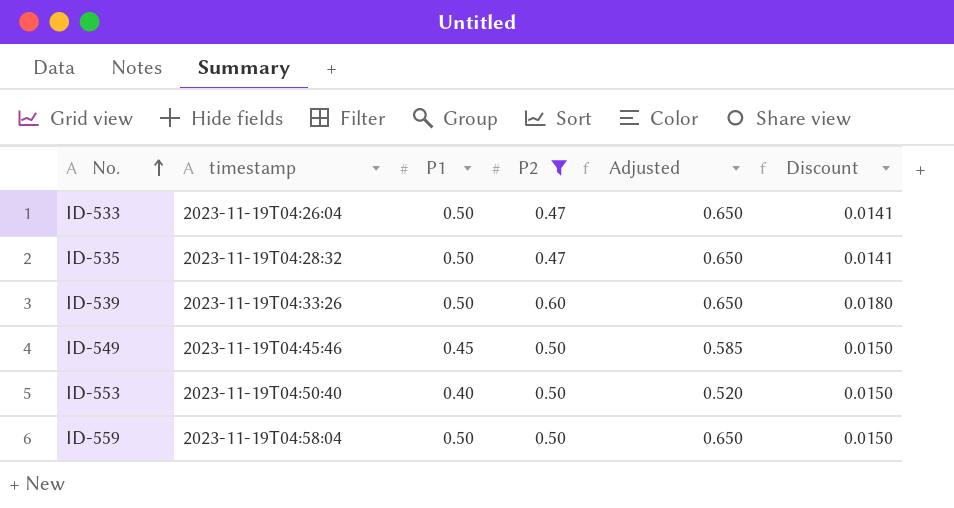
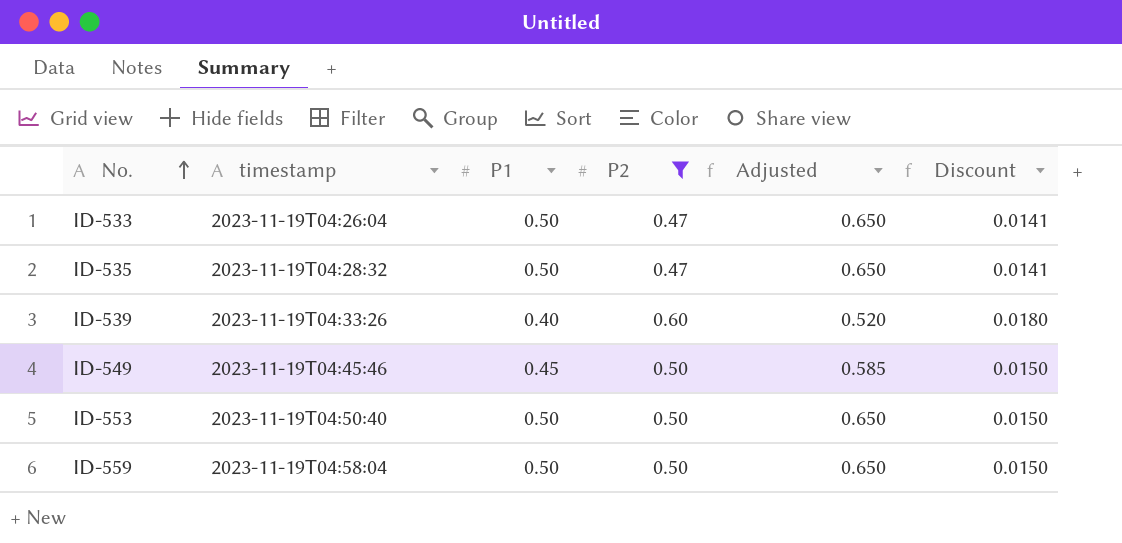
ID-539 | P1: 0.50 -> 0.40
ID-539 | Adjusted: 0.650 -> 0.520
ID-553 | P1: 0.40 -> 0.50
ID-553 | Adjusted: 0.520 -> 0.650

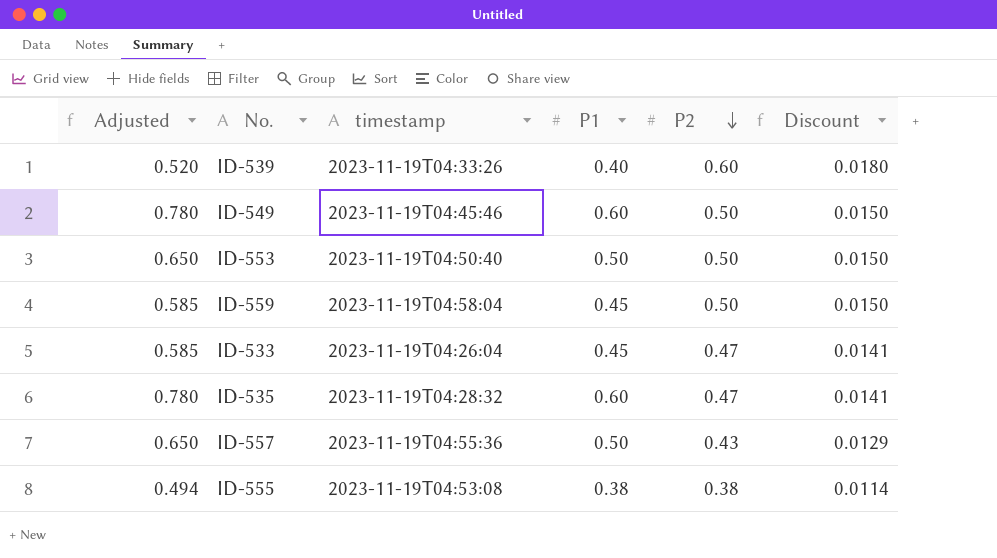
filter: P2 >= 0.47 -> none
row order: No. ascending -> P2 descending
column Adjusted | position: 5 -> 1
ID-549 | Adjusted: 0.585 -> 0.780
ID-549 | P1: 0.45 -> 0.60
ID-559 | Adjusted: 0.650 -> 0.585
ID-559 | P1: 0.50 -> 0.45
ID-533 | Adjusted: 0.650 -> 0.585
ID-533 | P1: 0.50 -> 0.45
ID-535 | Adjusted: 0.650 -> 0.780
ID-535 | P1: 0.50 -> 0.60

